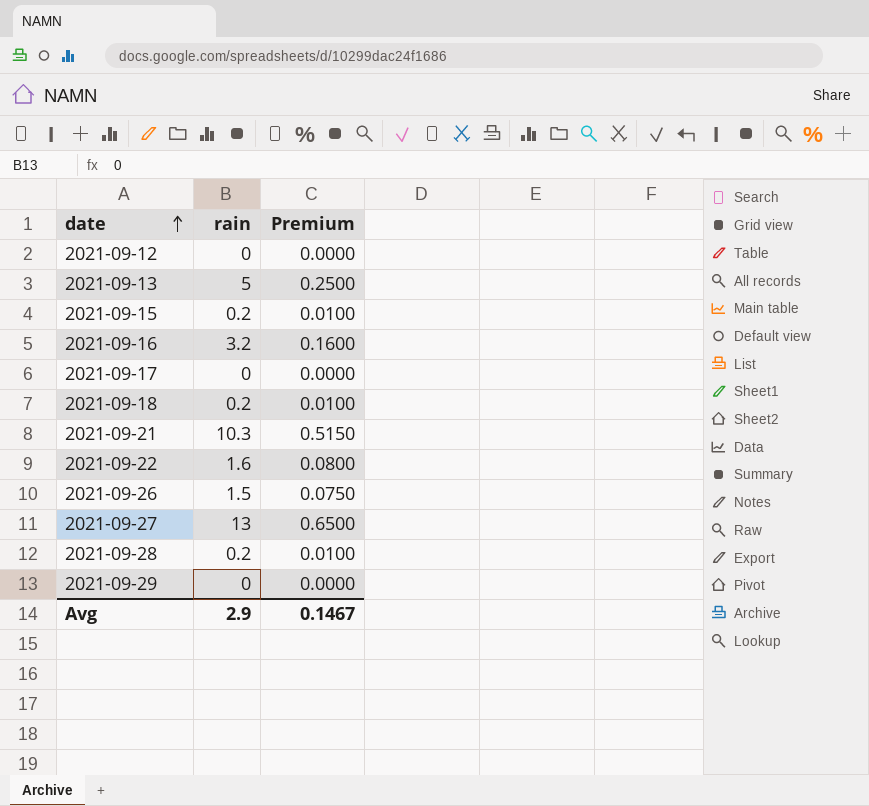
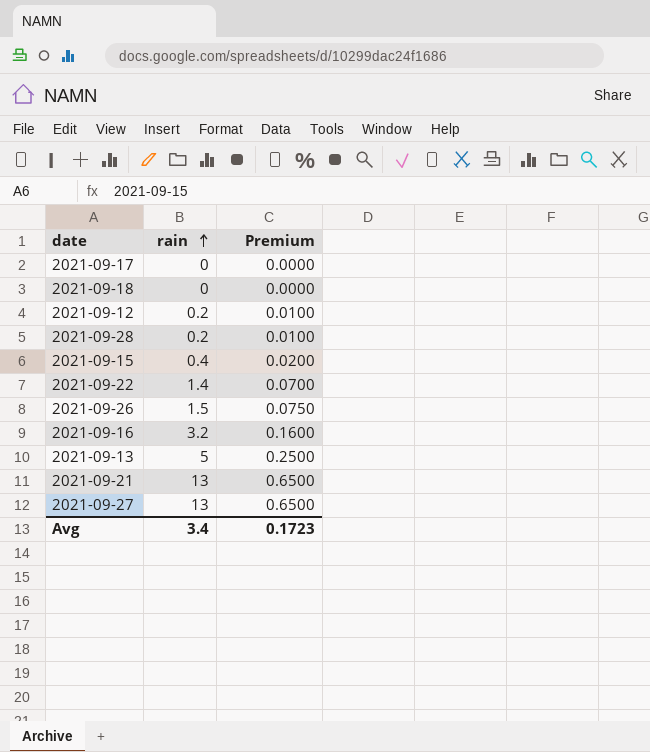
row order: date ascending -> rain ascending
row 2021-09-29: 0 | 0.0000 -> none
2021-09-18 | rain: 0.2 -> 0
2021-09-18 | Premium: 0.0100 -> 0.0000
2021-09-12 | rain: 0 -> 0.2
2021-09-12 | Premium: 0.0000 -> 0.0100
2021-09-15 | rain: 0.2 -> 0.4
2021-09-15 | Premium: 0.0100 -> 0.0200
2021-09-22 | rain: 1.6 -> 1.4
2021-09-22 | Premium: 0.0800 -> 0.0700
2021-09-21 | rain: 10.3 -> 13
2021-09-21 | Premium: 0.5150 -> 0.6500
Avg | rain: 2.9 -> 3.4
Avg | Premium: 0.1467 -> 0.1723

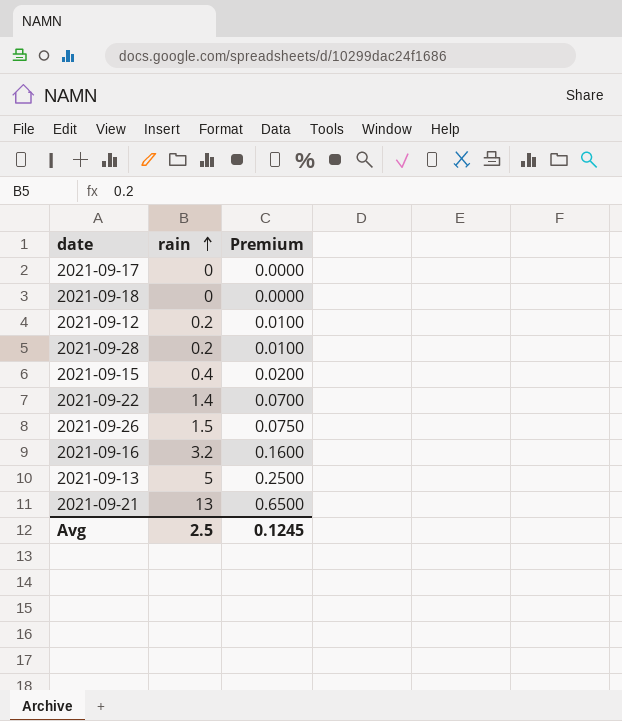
row 2021-09-27: 13 | 0.6500 -> none
Avg | rain: 3.4 -> 2.5
Avg | Premium: 0.1723 -> 0.1245

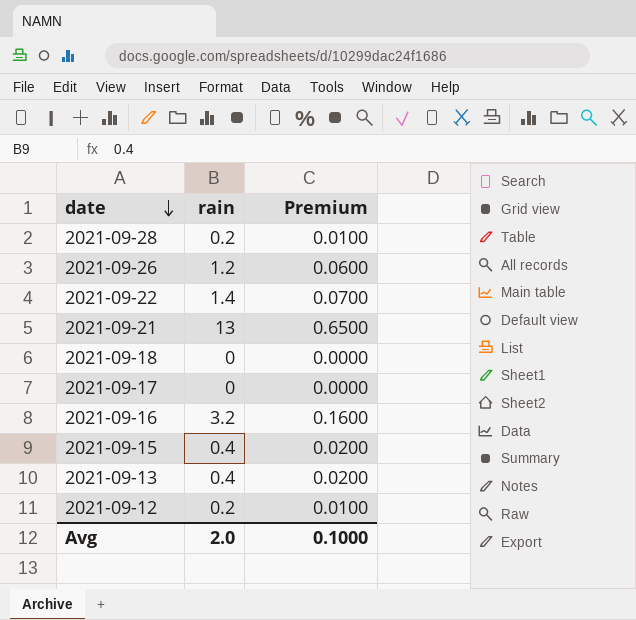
row order: rain ascending -> date descending
2021-09-26 | rain: 1.5 -> 1.2
2021-09-26 | Premium: 0.0750 -> 0.0600
2021-09-13 | rain: 5 -> 0.4
2021-09-13 | Premium: 0.2500 -> 0.0200
Avg | rain: 2.5 -> 2.0
Avg | Premium: 0.1245 -> 0.1000

